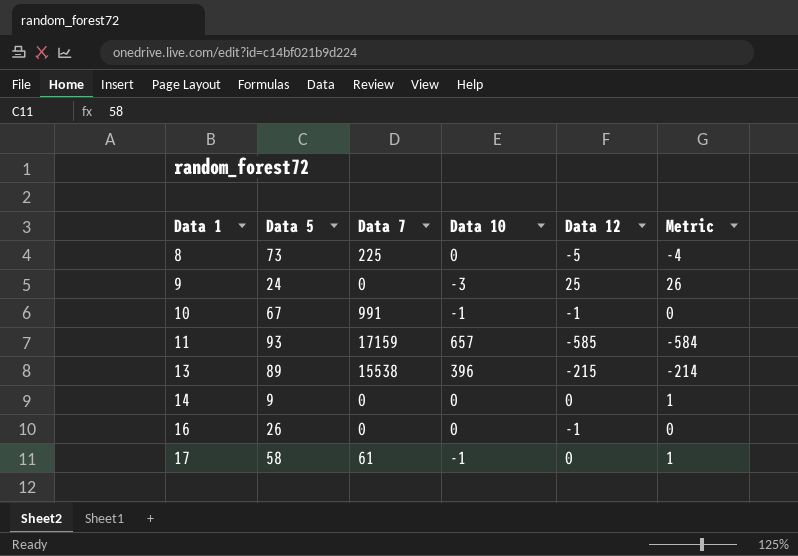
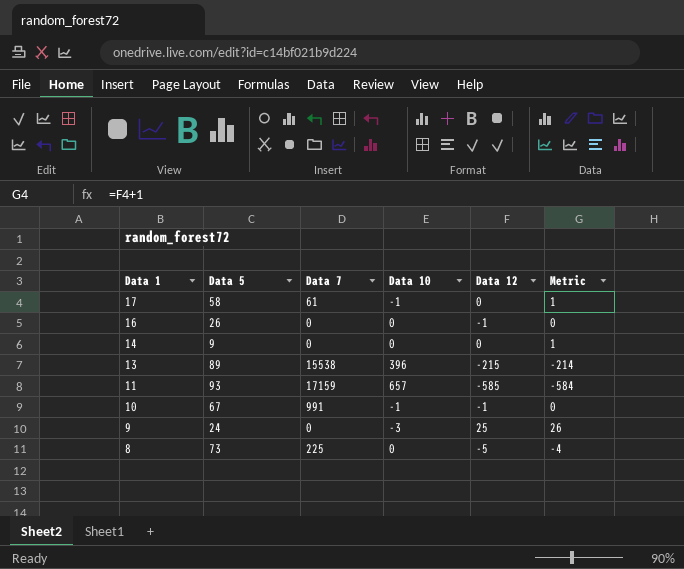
row order: Data 1 ascending -> Data 1 descending

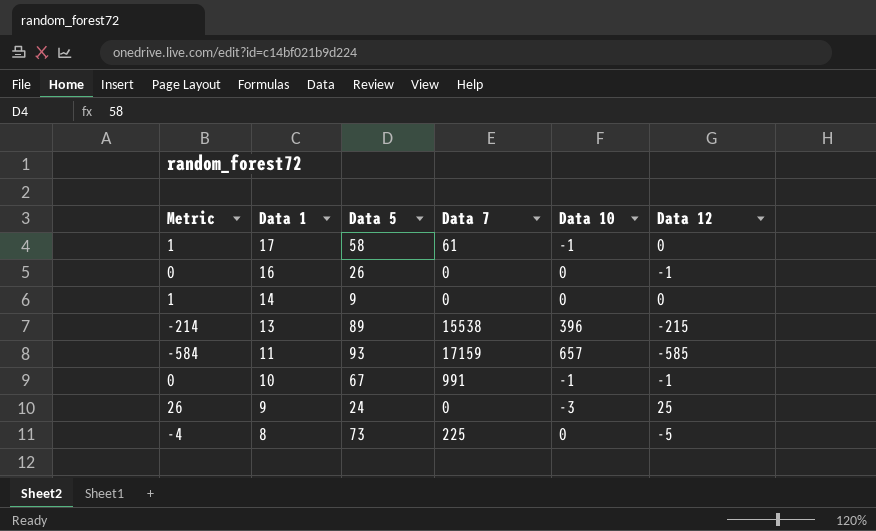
column Metric | position: 6 -> 1

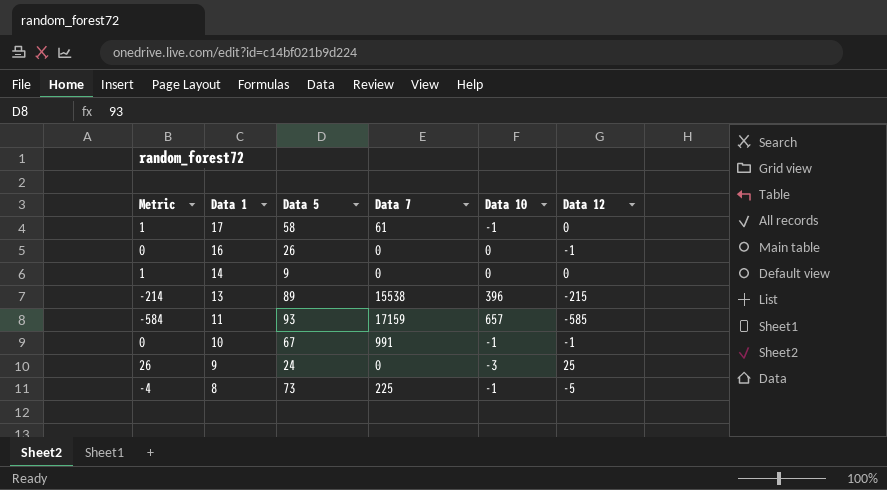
8 | Data 10: 0 -> -1

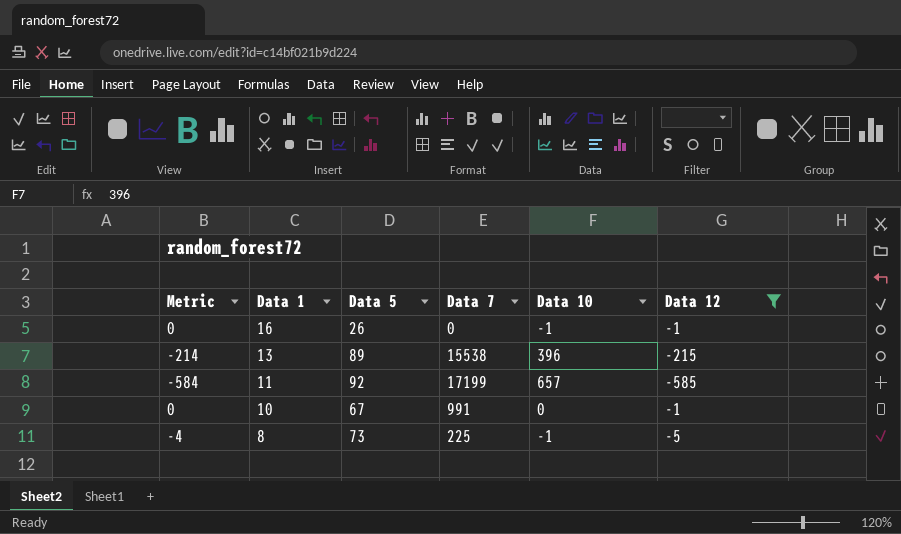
filter: none -> Data 12 <= -1
16 | Data 10: 0 -> -1
11 | Data 5: 93 -> 92
11 | Data 7: 17159 -> 17199
10 | Data 10: -1 -> 0

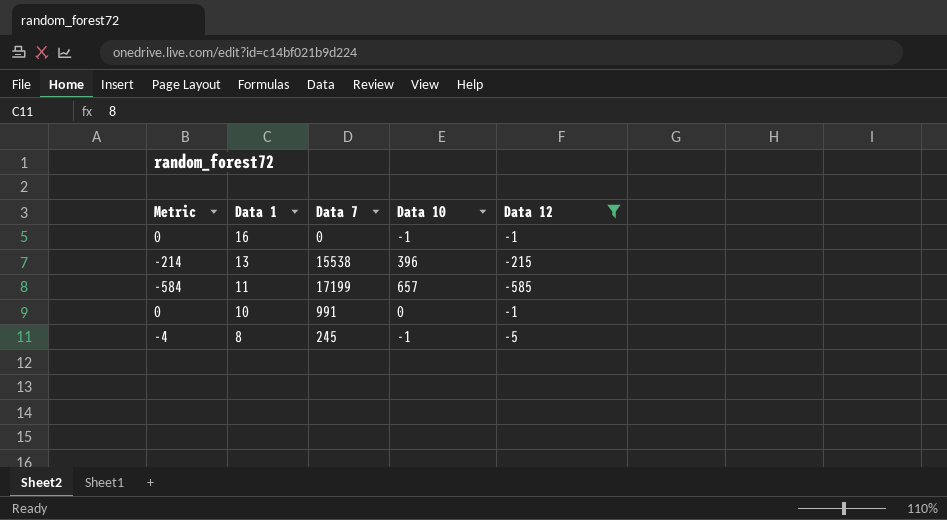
column Data 5 | position: 3 -> none
8 | Data 7: 225 -> 245

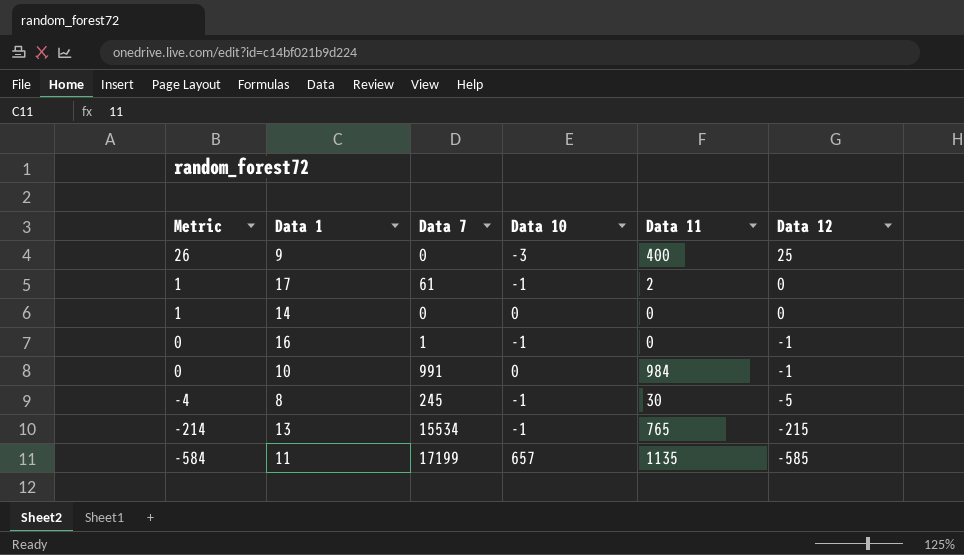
filter: Data 12 <= -1 -> none
row order: Data 1 descending -> Metric descending
column Data 11 | position: none -> 5
16 | Data 7: 0 -> 1
13 | Data 7: 15538 -> 15534
13 | Data 10: 396 -> -1

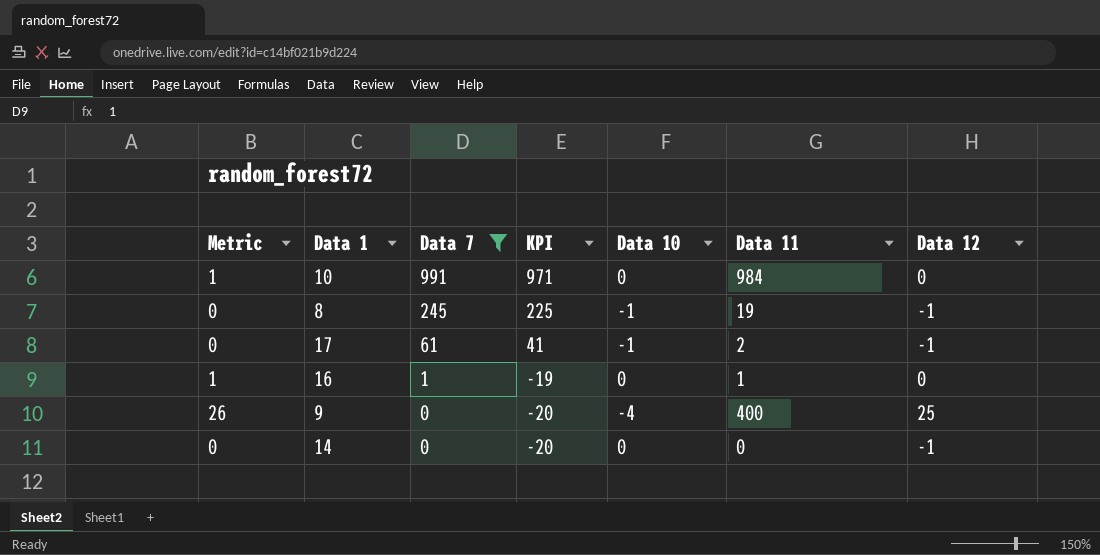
filter: none -> Data 7 <= 991
row order: Metric descending -> Data 7 descending
column KPI | formula: none -> [Data 7] - 20
10 | Metric: 0 -> 1
10 | Data 12: -1 -> 0
8 | Metric: -4 -> 0
8 | Data 11: 30 -> 19
8 | Data 12: -5 -> -1
17 | Metric: 1 -> 0
17 | Data 12: 0 -> -1
16 | Metric: 0 -> 1
16 | Data 10: -1 -> 0
16 | Data 11: 0 -> 1
16 | Data 12: -1 -> 0
9 | Data 10: -3 -> -4
14 | Metric: 1 -> 0
14 | Data 12: 0 -> -1

